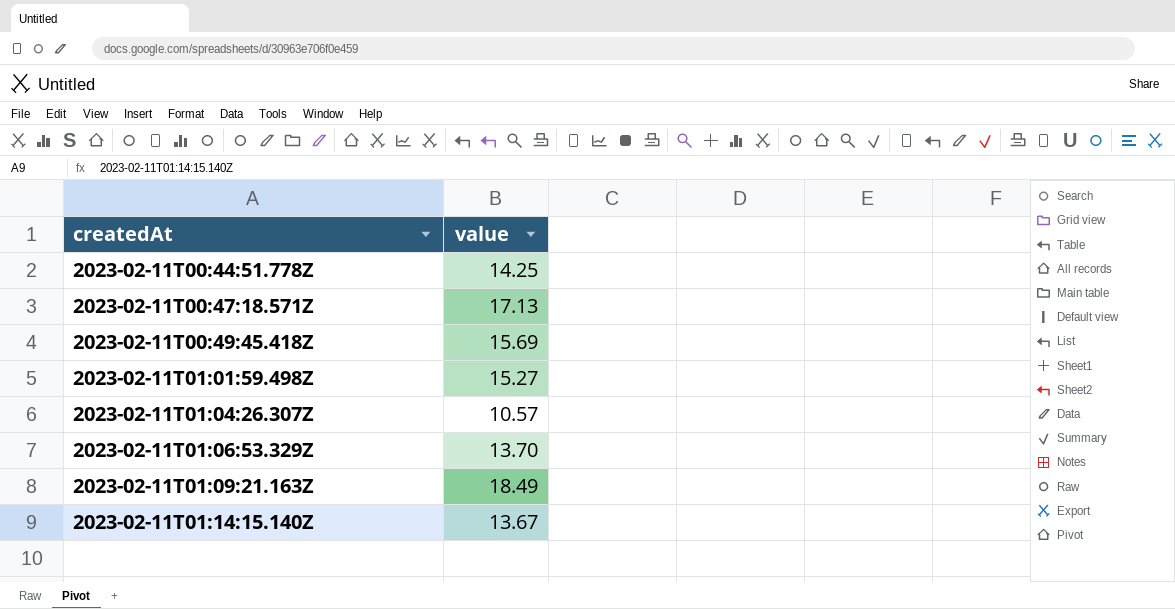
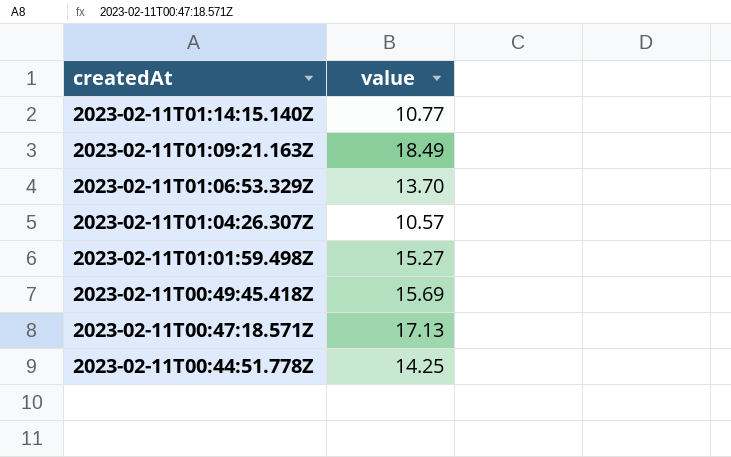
row order: createdAt ascending -> createdAt descending
2023-02-11T01:14:15.140Z | value: 13.67 -> 10.77

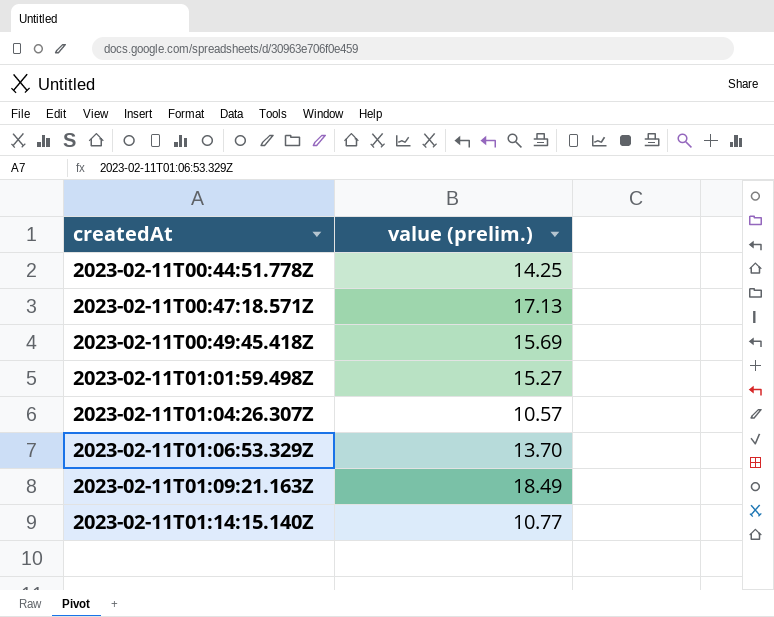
row order: createdAt descending -> createdAt ascending
column name: value -> value (prelim.)

